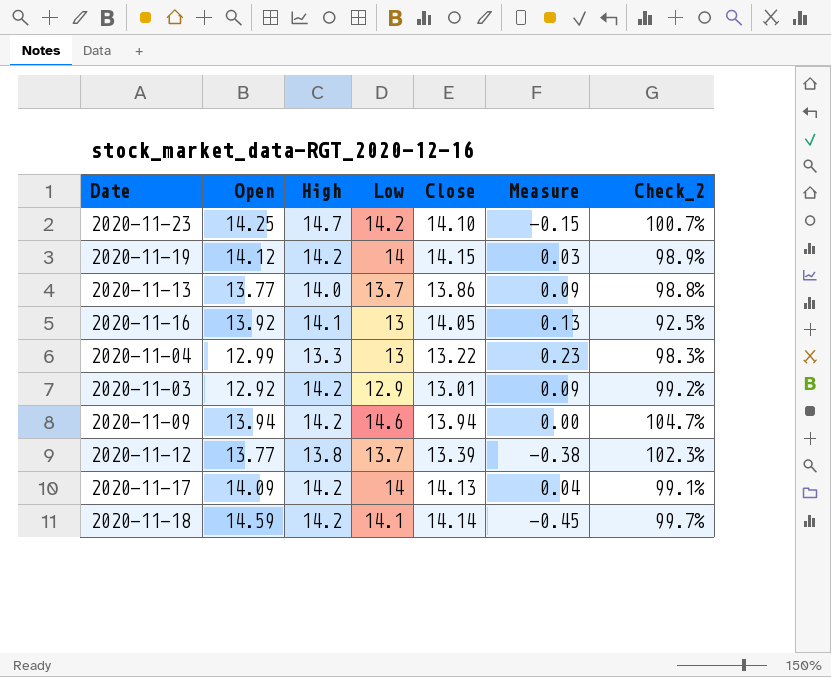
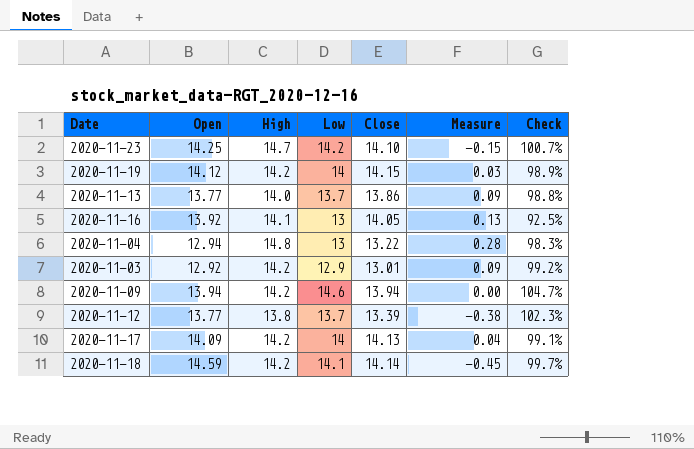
column name: Check_2 -> Check
2020-11-04 | Open: 12.99 -> 12.94
2020-11-04 | High: 13.3 -> 14.8
2020-11-04 | Measure: 0.23 -> 0.28

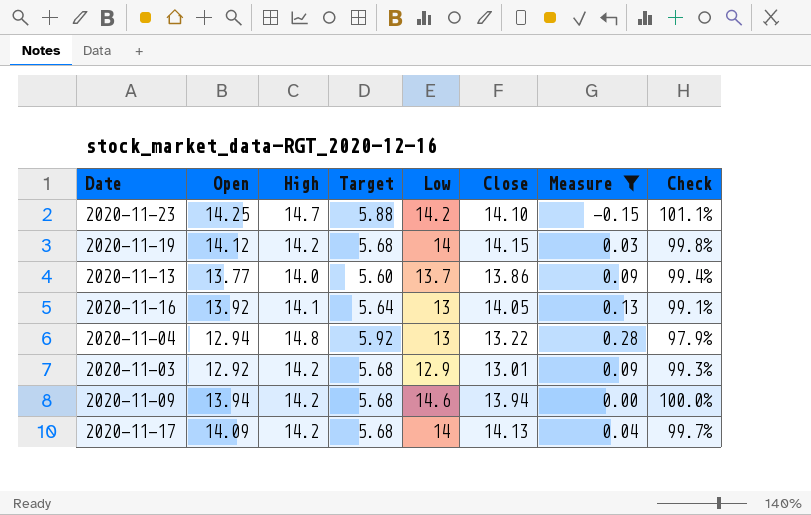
filter: none -> Measure >= -0.15
column Target | formula: none -> [High] * 0.4
column Check | formula: [Low] / [Close] -> [Open] / [Close]

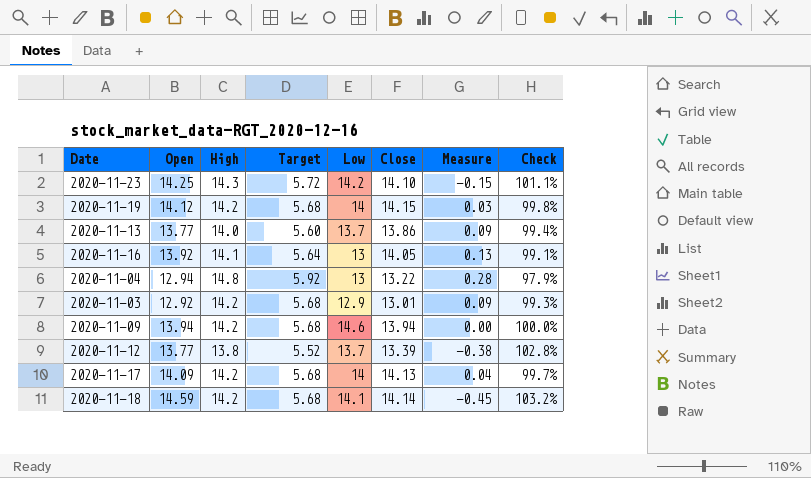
filter: Measure >= -0.15 -> none
2020-11-23 | High: 14.7 -> 14.3
2020-11-23 | Target: 5.88 -> 5.72

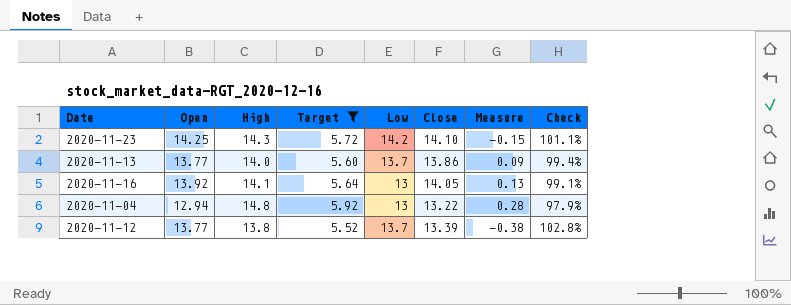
filter: none -> Target != 5.68

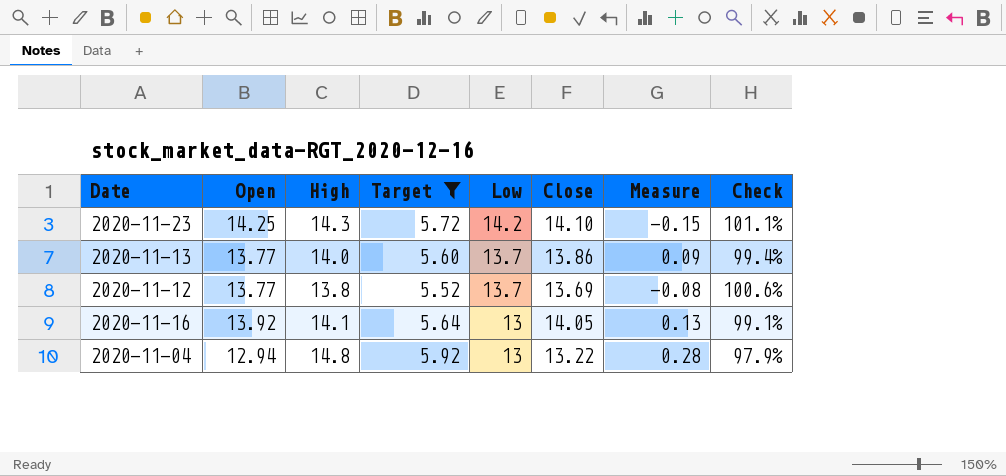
row order: none -> Low descending
2020-11-12 | Close: 13.39 -> 13.69
2020-11-12 | Measure: -0.38 -> -0.08
2020-11-12 | Check: 102.8% -> 100.6%

